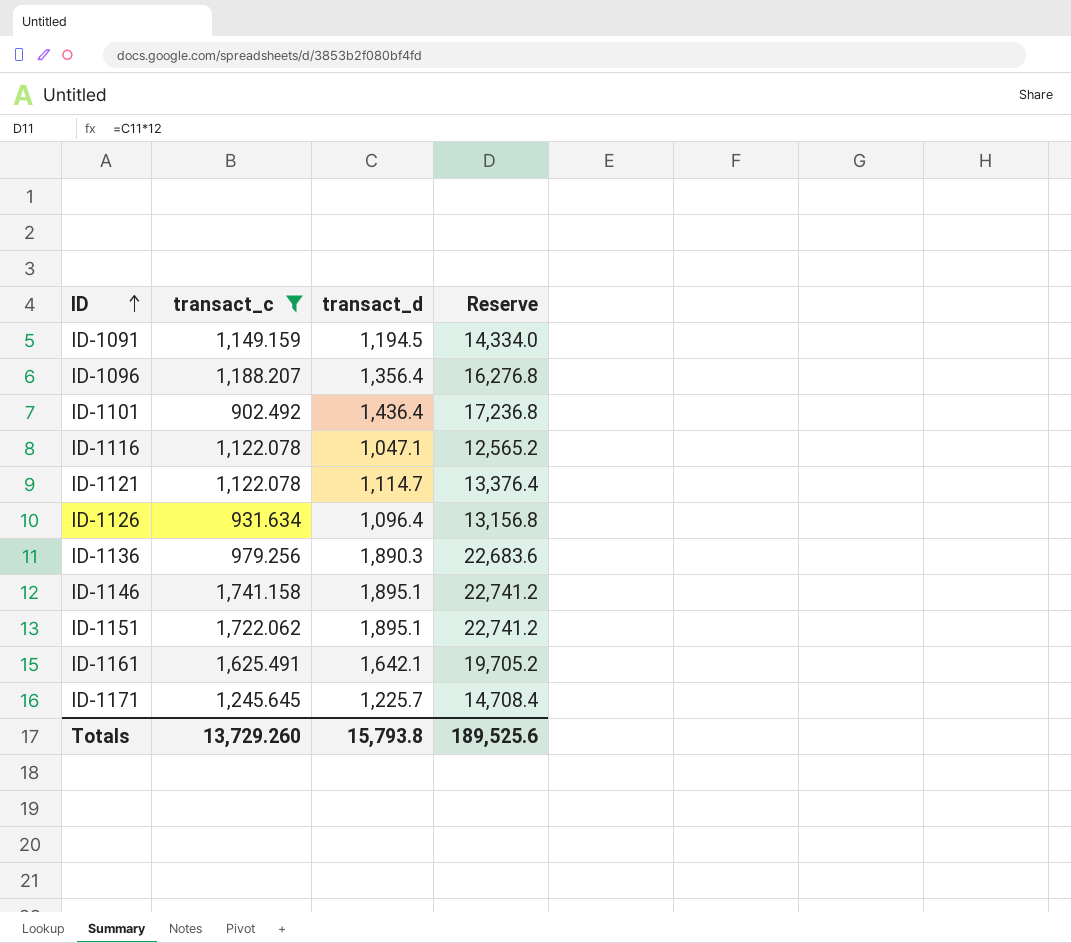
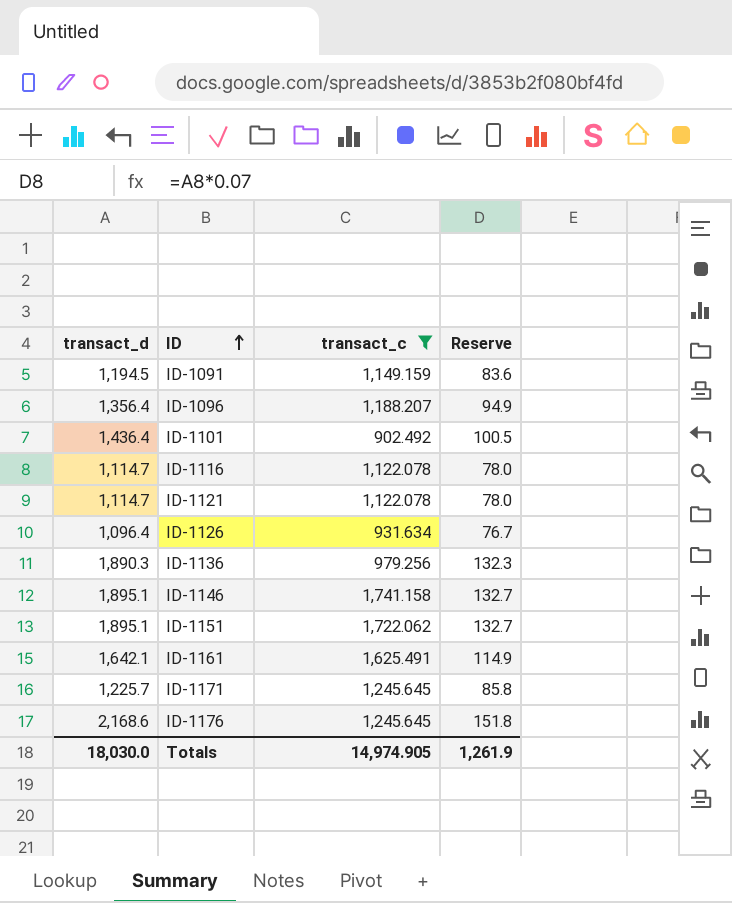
column transact_d | position: 3 -> 1
column Reserve | formula: [transact_d] * 12 -> [transact_d] * 0.07
ID-1116 | transact_d: 1,047.1 -> 1,114.7
row ID-1176: none -> 2,168.6 | 1,245.645 | 151.8
Totals | transact_d: 15,793.8 -> 18,030.0
Totals | transact_c: 13,729.260 -> 14,974.905
Totals | Reserve: 189,525.6 -> 1,261.9

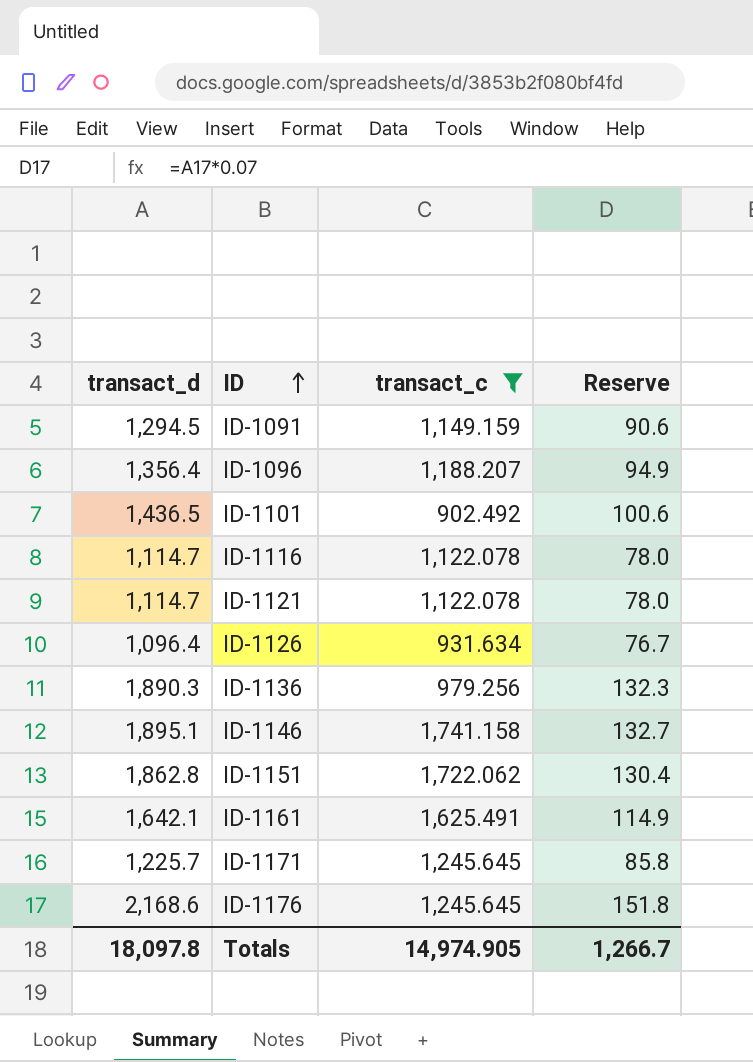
ID-1091 | transact_d: 1,194.5 -> 1,294.5
ID-1091 | Reserve: 83.6 -> 90.6
ID-1101 | transact_d: 1,436.4 -> 1,436.5
ID-1101 | Reserve: 100.5 -> 100.6
ID-1151 | transact_d: 1,895.1 -> 1,862.8
ID-1151 | Reserve: 132.7 -> 130.4
Totals | transact_d: 18,030.0 -> 18,097.8
Totals | Reserve: 1,261.9 -> 1,266.7

